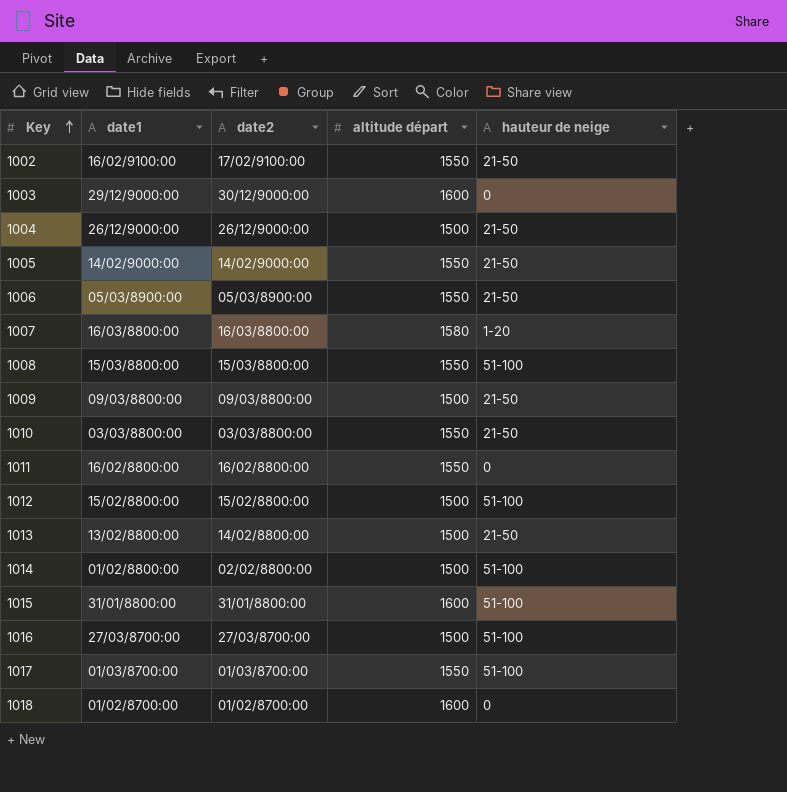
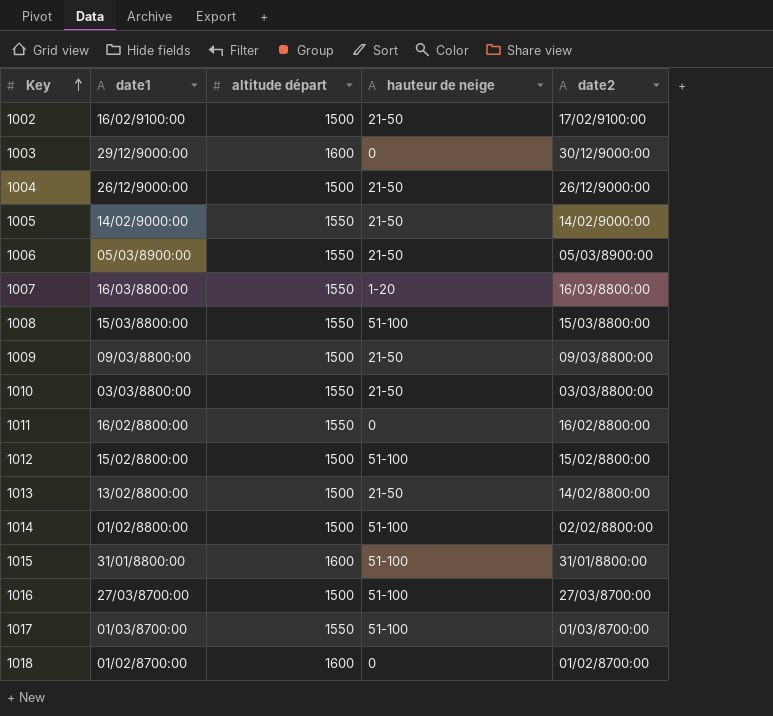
column date2 | position: 3 -> 5
1002 | altitude départ: 1550 -> 1500
1007 | altitude départ: 1580 -> 1550

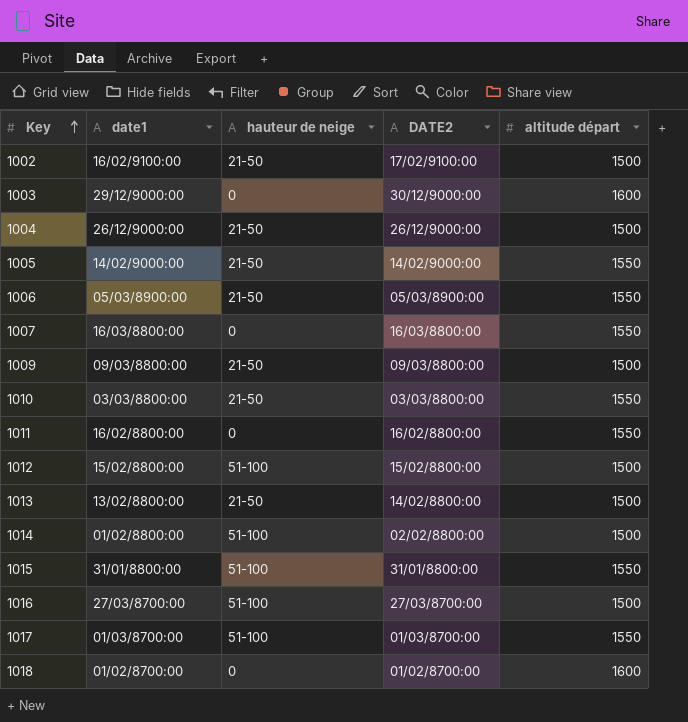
column name: date2 -> DATE2
column altitude départ | position: 3 -> 5
row 1008: 15/03/8800:00 | 1550 | 51-100 | 15/03/8800:00 -> none
1007 | hauteur de neige: 1-20 -> 0
1015 | altitude départ: 1600 -> 1550

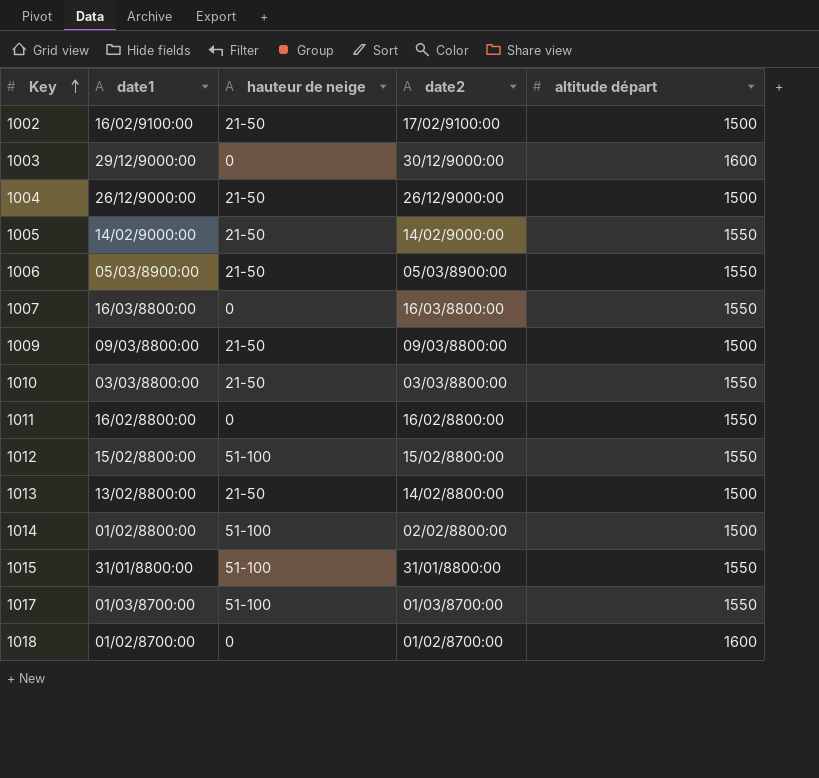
column name: DATE2 -> date2
row 1016: 27/03/8700:00 | 51-100 | 27/03/8700:00 | 1500 -> none
1012 | altitude départ: 1500 -> 1550

